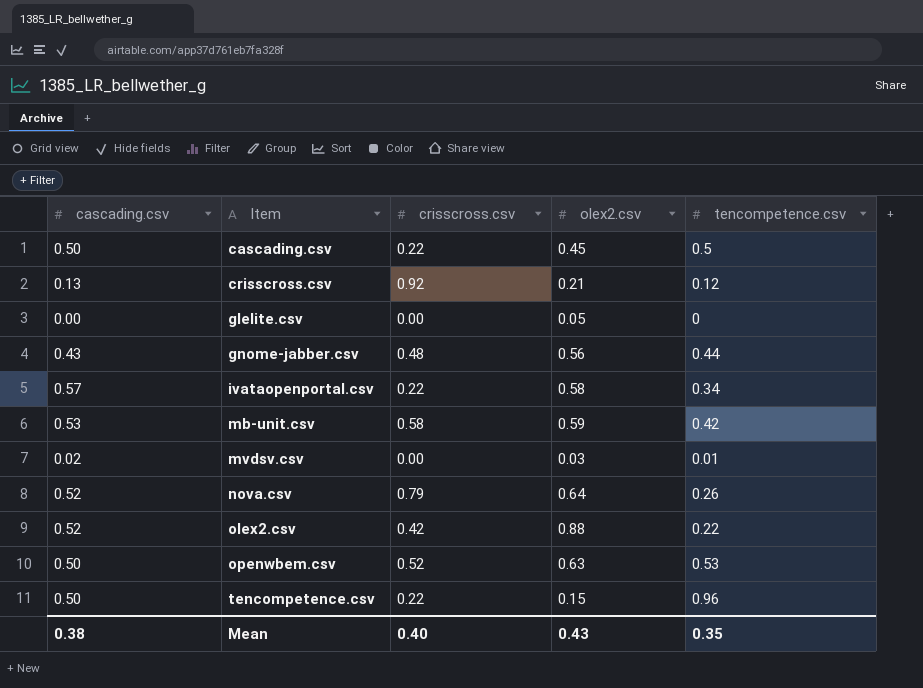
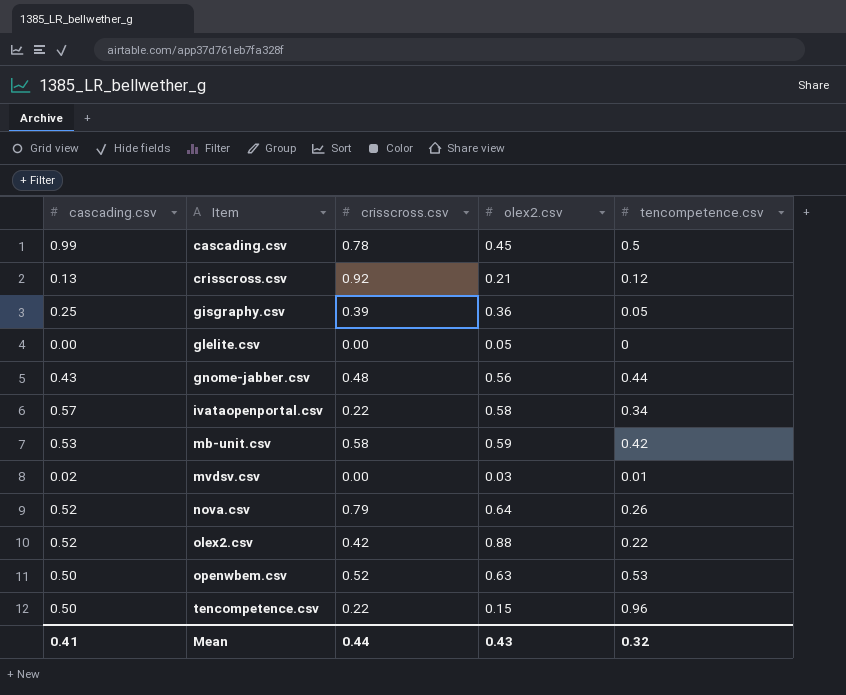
cascading.csv | cascading.csv: 0.50 -> 0.99
cascading.csv | crisscross.csv: 0.22 -> 0.78
row gisgraphy.csv: none -> 0.25 | 0.39 | 0.36 | 0.05
Mean | cascading.csv: 0.38 -> 0.41
Mean | crisscross.csv: 0.40 -> 0.44
Mean | tencompetence.csv: 0.35 -> 0.32

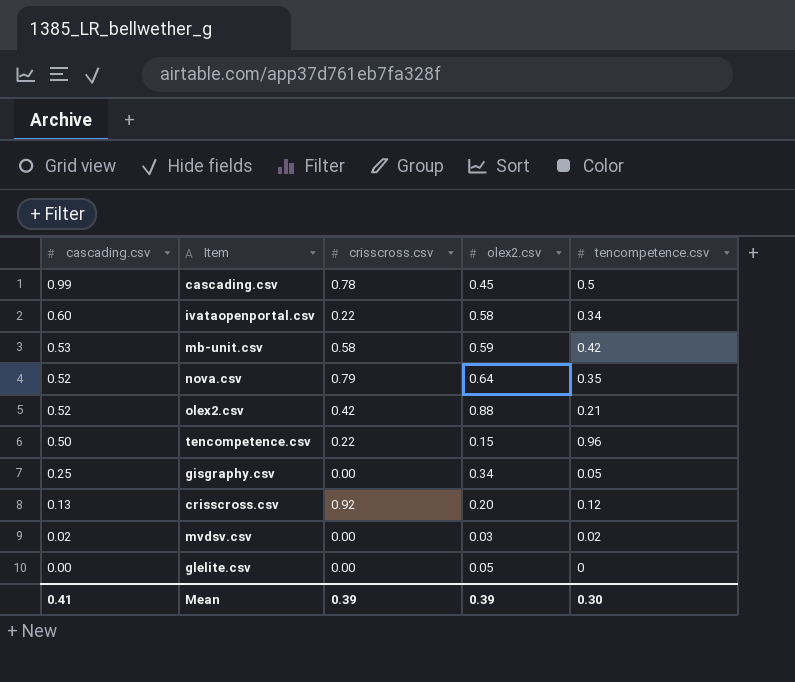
row order: Item ascending -> cascading.csv descending
row gnome-jabber.csv: 0.43 | 0.48 | 0.56 | 0.44 -> none
row openwbem.csv: 0.50 | 0.52 | 0.63 | 0.53 -> none
ivataopenportal.csv | cascading.csv: 0.57 -> 0.60
nova.csv | tencompetence.csv: 0.26 -> 0.35
olex2.csv | tencompetence.csv: 0.22 -> 0.21
gisgraphy.csv | crisscross.csv: 0.39 -> 0.00
gisgraphy.csv | olex2.csv: 0.36 -> 0.34
crisscross.csv | olex2.csv: 0.21 -> 0.20
mvdsv.csv | tencompetence.csv: 0.01 -> 0.02
Mean | crisscross.csv: 0.44 -> 0.39
Mean | olex2.csv: 0.43 -> 0.39
Mean | tencompetence.csv: 0.32 -> 0.30

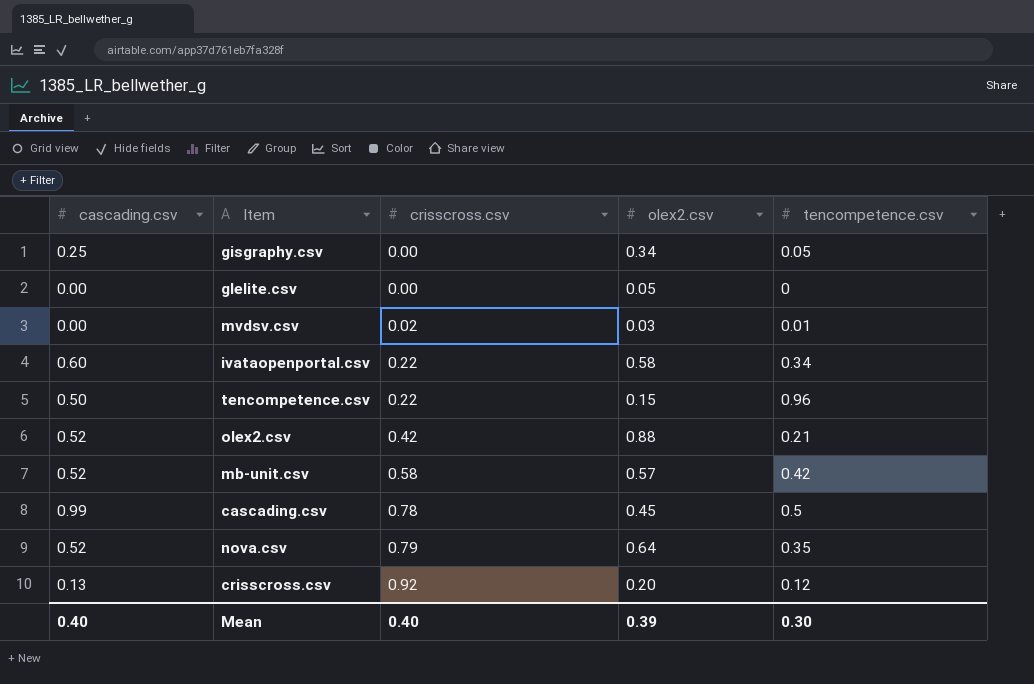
row order: cascading.csv descending -> crisscross.csv ascending
mvdsv.csv | cascading.csv: 0.02 -> 0.00
mvdsv.csv | crisscross.csv: 0.00 -> 0.02
mvdsv.csv | tencompetence.csv: 0.02 -> 0.01
mb-unit.csv | cascading.csv: 0.53 -> 0.52
mb-unit.csv | olex2.csv: 0.59 -> 0.57
Mean | cascading.csv: 0.41 -> 0.40
Mean | crisscross.csv: 0.39 -> 0.40

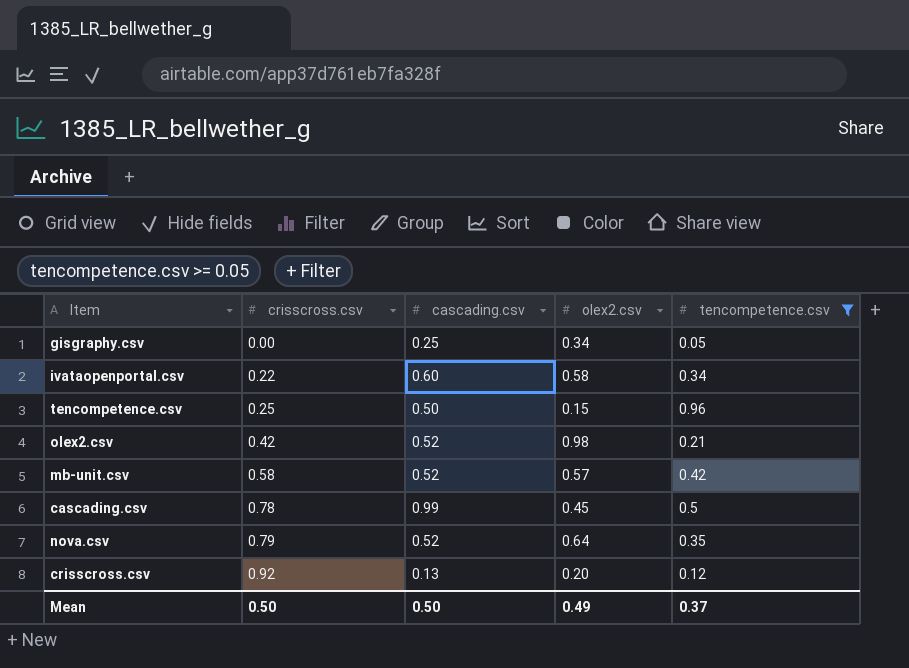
filter: none -> tencompetence.csv >= 0.05
column cascading.csv | position: 1 -> 3
tencompetence.csv | crisscross.csv: 0.22 -> 0.25
olex2.csv | olex2.csv: 0.88 -> 0.98
Mean | crisscross.csv: 0.40 -> 0.50
Mean | cascading.csv: 0.40 -> 0.50
Mean | olex2.csv: 0.39 -> 0.49
Mean | tencompetence.csv: 0.30 -> 0.37

